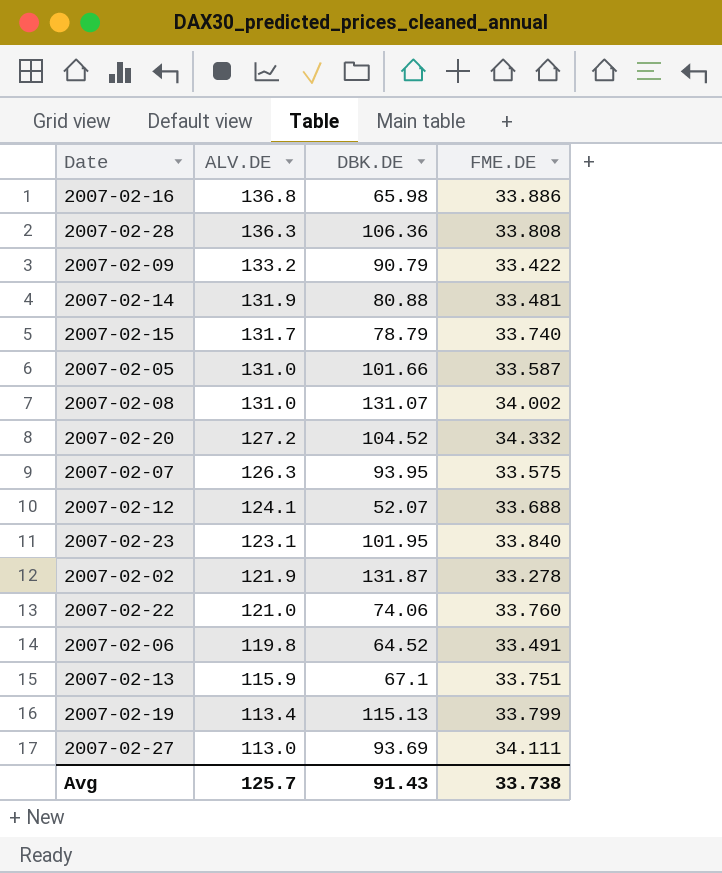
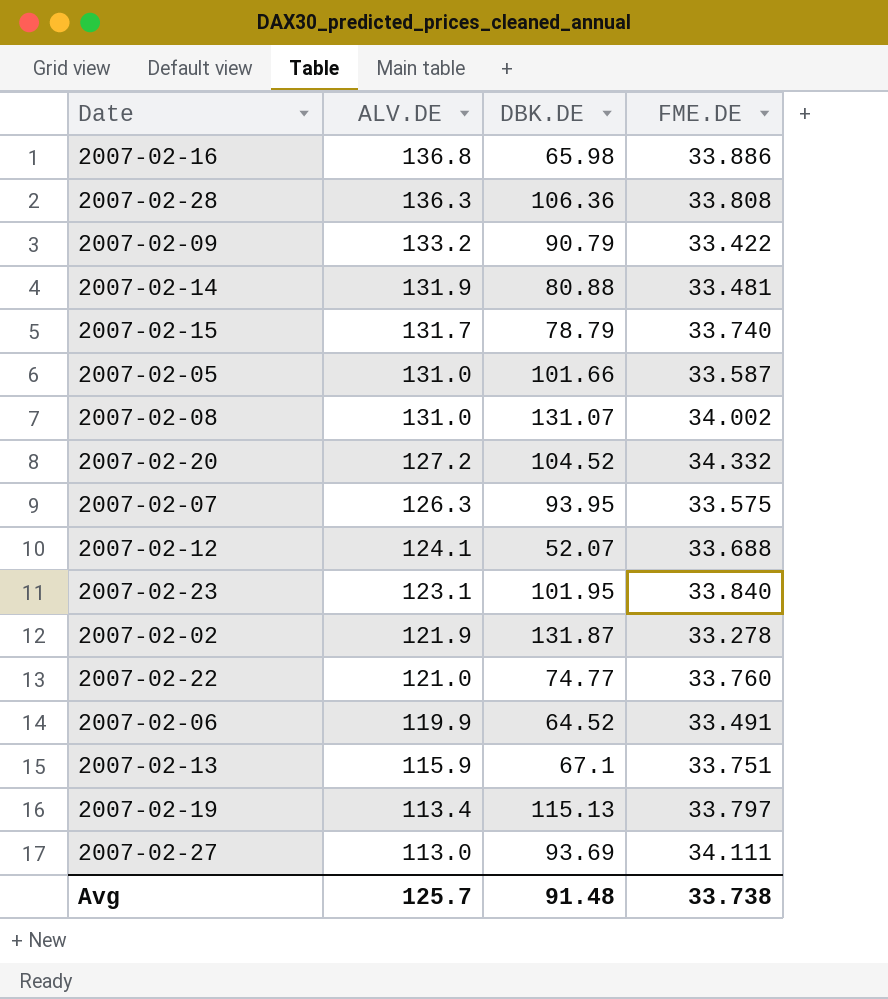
2007-02-22 | DBK.DE: 74.06 -> 74.77
2007-02-06 | ALV.DE: 119.8 -> 119.9
2007-02-19 | FME.DE: 33.799 -> 33.797
Avg | DBK.DE: 91.43 -> 91.48

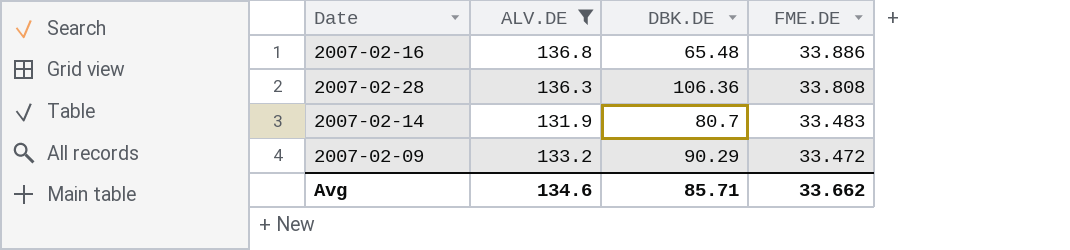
filter: none -> ALV.DE >= 131.9
row order: ALV.DE descending -> FME.DE descending
2007-02-16 | DBK.DE: 65.98 -> 65.48
2007-02-14 | DBK.DE: 80.88 -> 80.7
2007-02-14 | FME.DE: 33.481 -> 33.483
2007-02-09 | DBK.DE: 90.79 -> 90.29
2007-02-09 | FME.DE: 33.422 -> 33.472
Avg | ALV.DE: 125.7 -> 134.6
Avg | DBK.DE: 91.48 -> 85.71
Avg | FME.DE: 33.738 -> 33.662

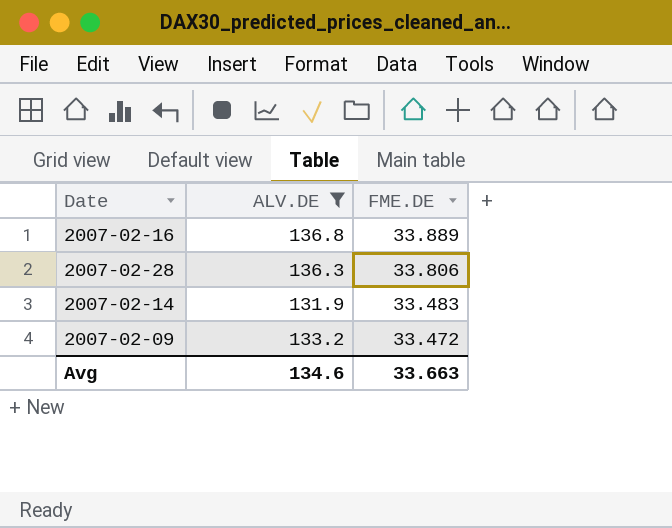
column DBK.DE | position: 3 -> none
2007-02-16 | FME.DE: 33.886 -> 33.889
2007-02-28 | FME.DE: 33.808 -> 33.806
Avg | FME.DE: 33.662 -> 33.663

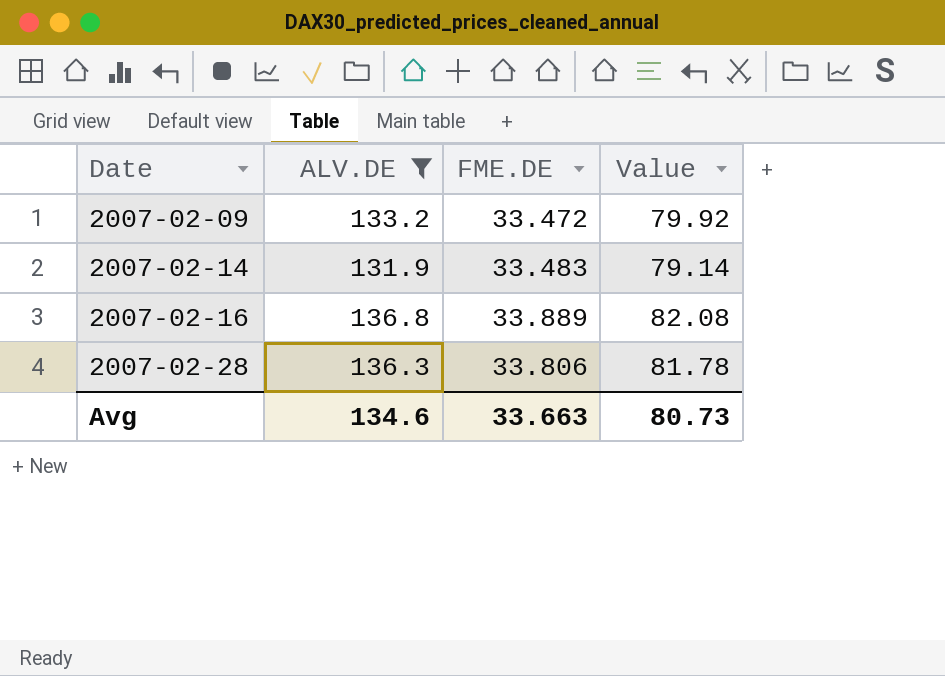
row order: FME.DE descending -> Date ascending
column Value | formula: none -> [ALV.DE] * 0.6

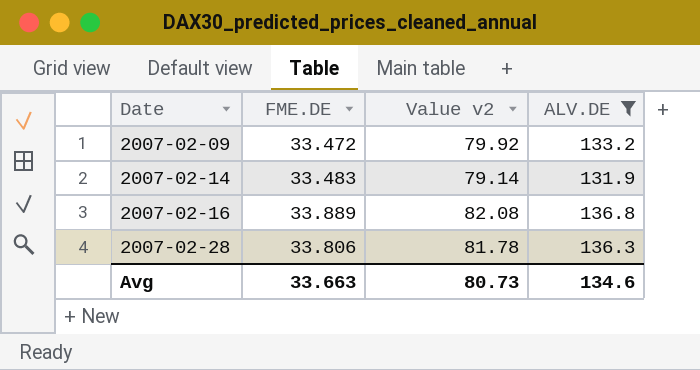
column name: Value -> Value v2
column ALV.DE | position: 2 -> 4

